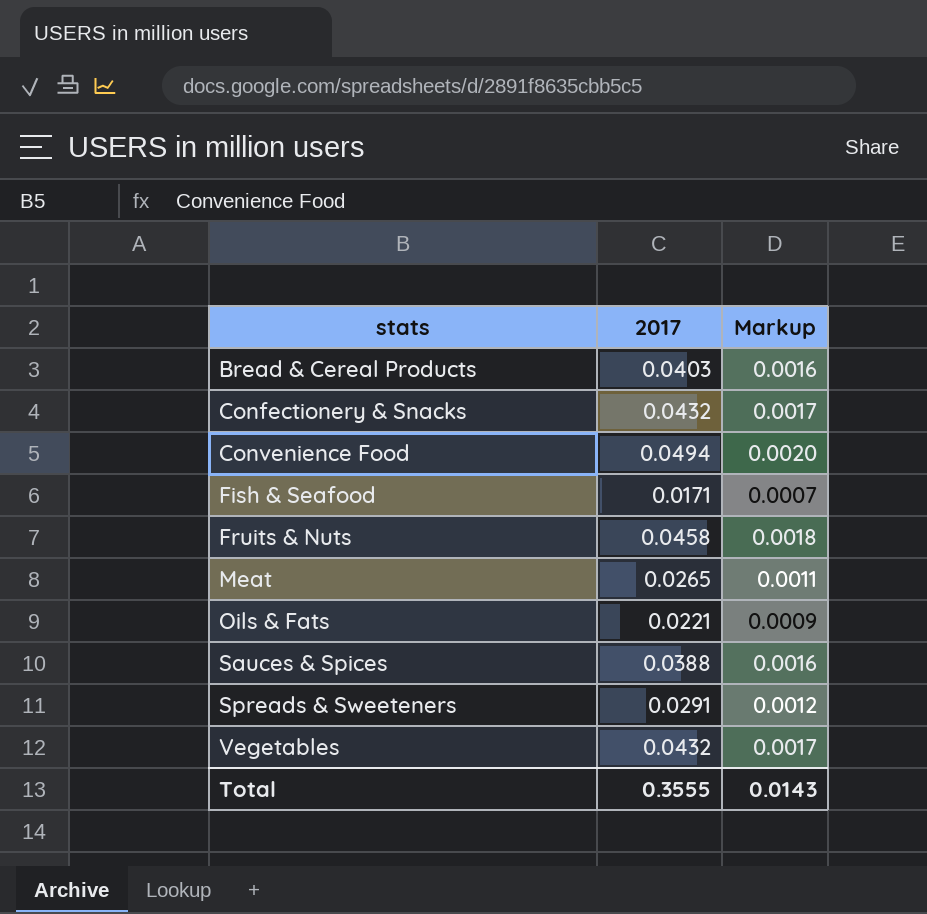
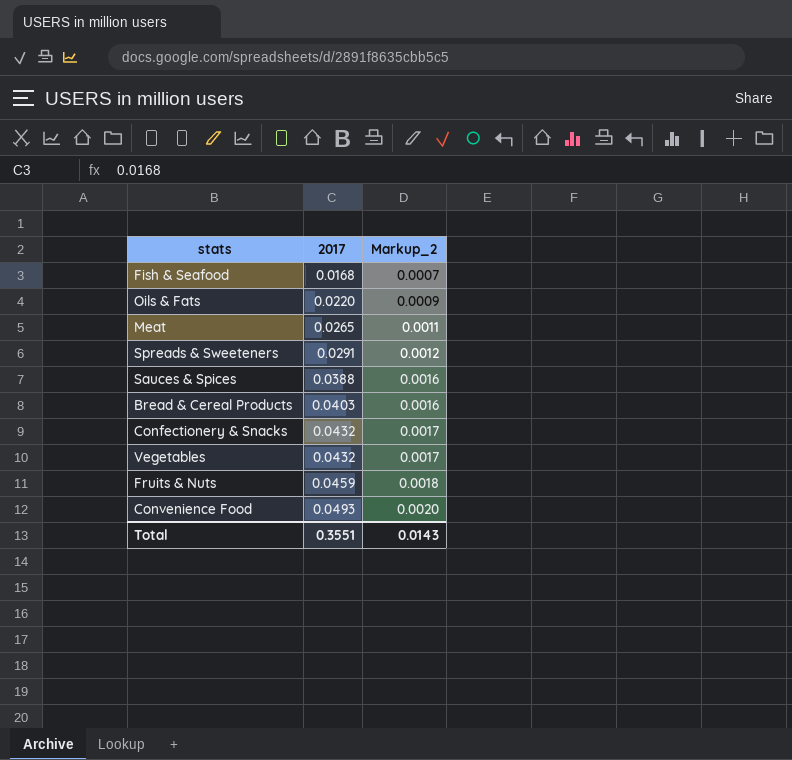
row order: stats ascending -> 2017 ascending
column name: Markup -> Markup_2
Fish & Seafood | 2017: 0.0171 -> 0.0168
Oils & Fats | 2017: 0.0221 -> 0.0220
Fruits & Nuts | 2017: 0.0458 -> 0.0459
Convenience Food | 2017: 0.0494 -> 0.0493
Total | 2017: 0.3555 -> 0.3551

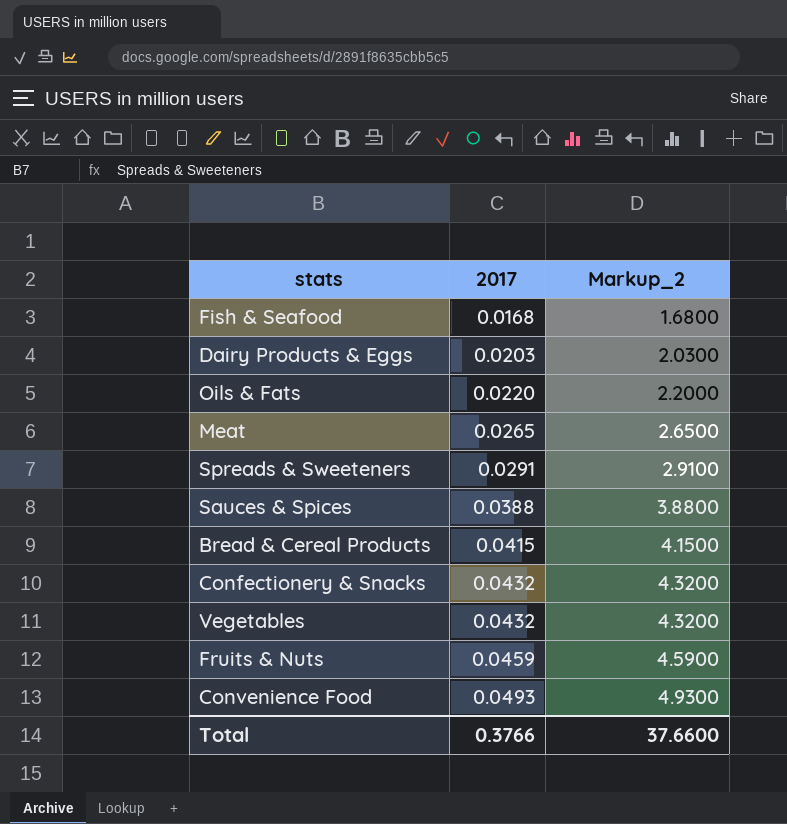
column Markup_2 | formula: [2017] * 0.04 -> [2017] * 100
row Dairy Products & Eggs: none -> 0.0203 | 2.0300
Bread & Cereal Products | 2017: 0.0403 -> 0.0415
Total | 2017: 0.3551 -> 0.3766
Total | Markup_2: 0.0143 -> 37.6600

